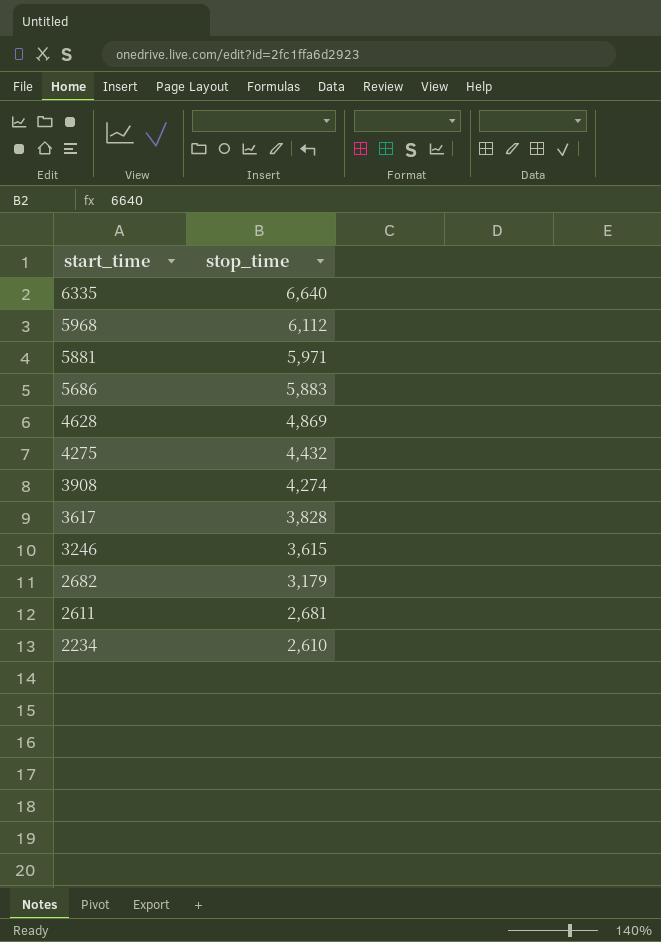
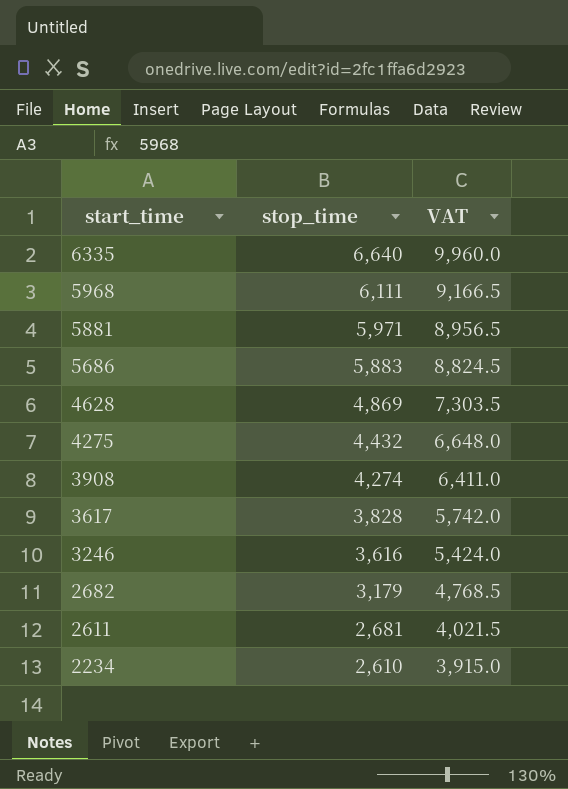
column VAT | formula: none -> [stop_time] * 1.5
5968 | stop_time: 6,112 -> 6,111
3246 | stop_time: 3,615 -> 3,616

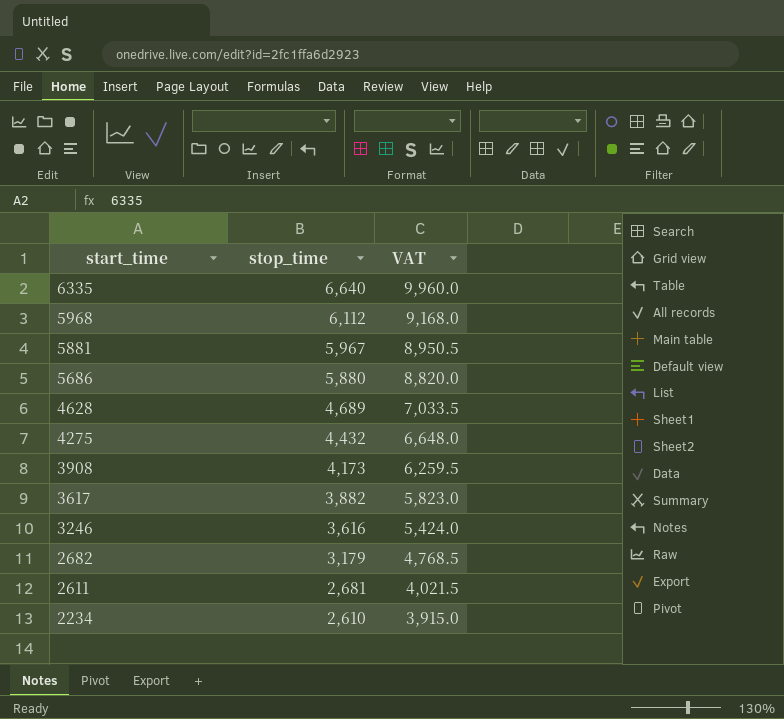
5968 | stop_time: 6,111 -> 6,112
5968 | VAT: 9,166.5 -> 9,168.0
5881 | stop_time: 5,971 -> 5,967
5881 | VAT: 8,956.5 -> 8,950.5
5686 | stop_time: 5,883 -> 5,880
5686 | VAT: 8,824.5 -> 8,820.0
4628 | stop_time: 4,869 -> 4,689
4628 | VAT: 7,303.5 -> 7,033.5
3908 | stop_time: 4,274 -> 4,173
3908 | VAT: 6,411.0 -> 6,259.5
3617 | stop_time: 3,828 -> 3,882
3617 | VAT: 5,742.0 -> 5,823.0

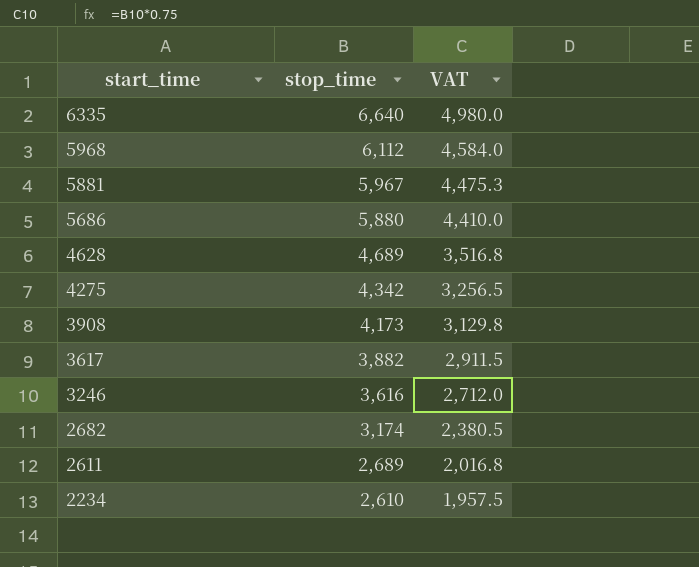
column VAT | formula: [stop_time] * 1.5 -> [stop_time] * 0.75
4275 | stop_time: 4,432 -> 4,342
2682 | stop_time: 3,179 -> 3,174
2611 | stop_time: 2,681 -> 2,689

